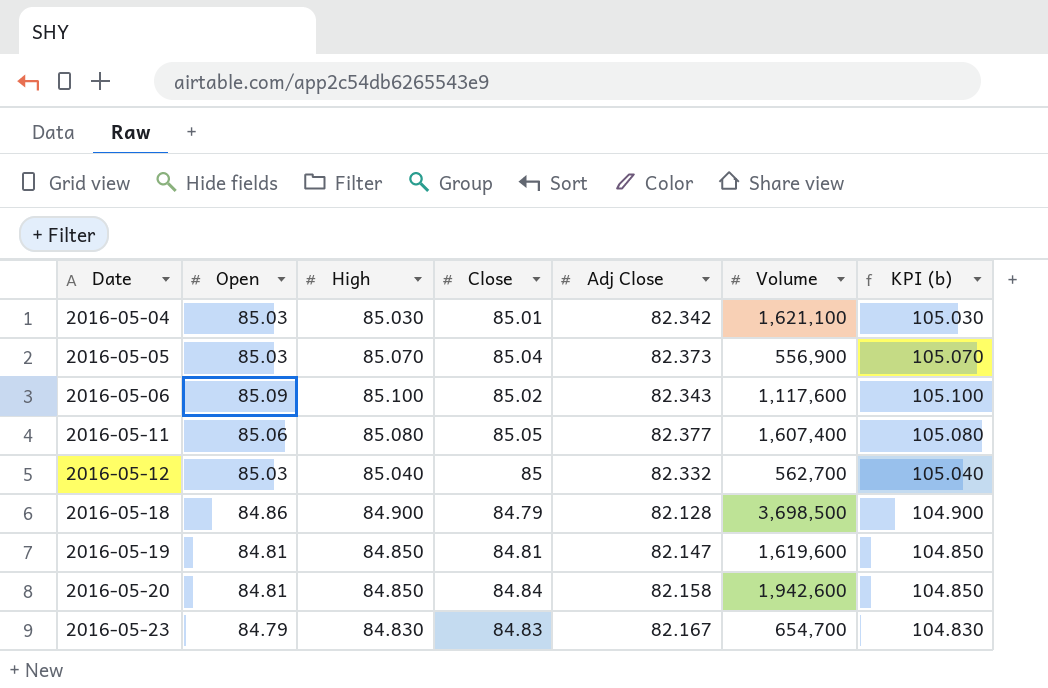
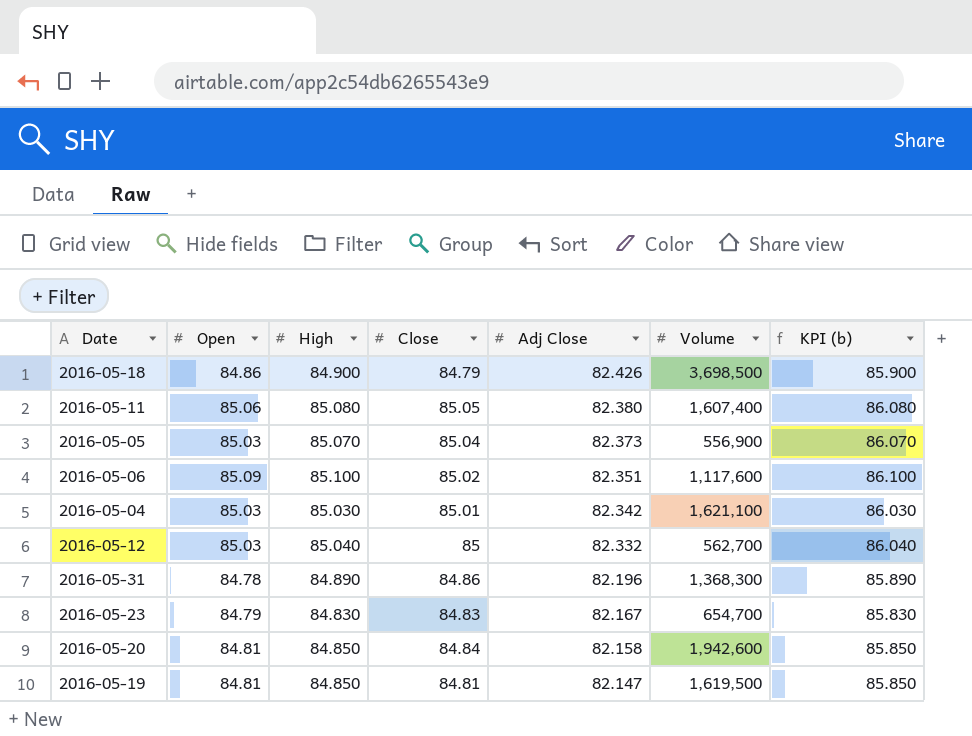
row order: Date ascending -> Adj Close descending
column KPI (b) | formula: [High] + 20 -> [High] + 1
2016-05-18 | Adj Close: 82.128 -> 82.426
2016-05-11 | Adj Close: 82.377 -> 82.380
2016-05-06 | Adj Close: 82.343 -> 82.351
row 2016-05-31: none -> 84.78 | 84.890 | 84.86 | 82.196 | 1,368,300 | 85.890
2016-05-19 | Volume: 1,619,600 -> 1,619,500

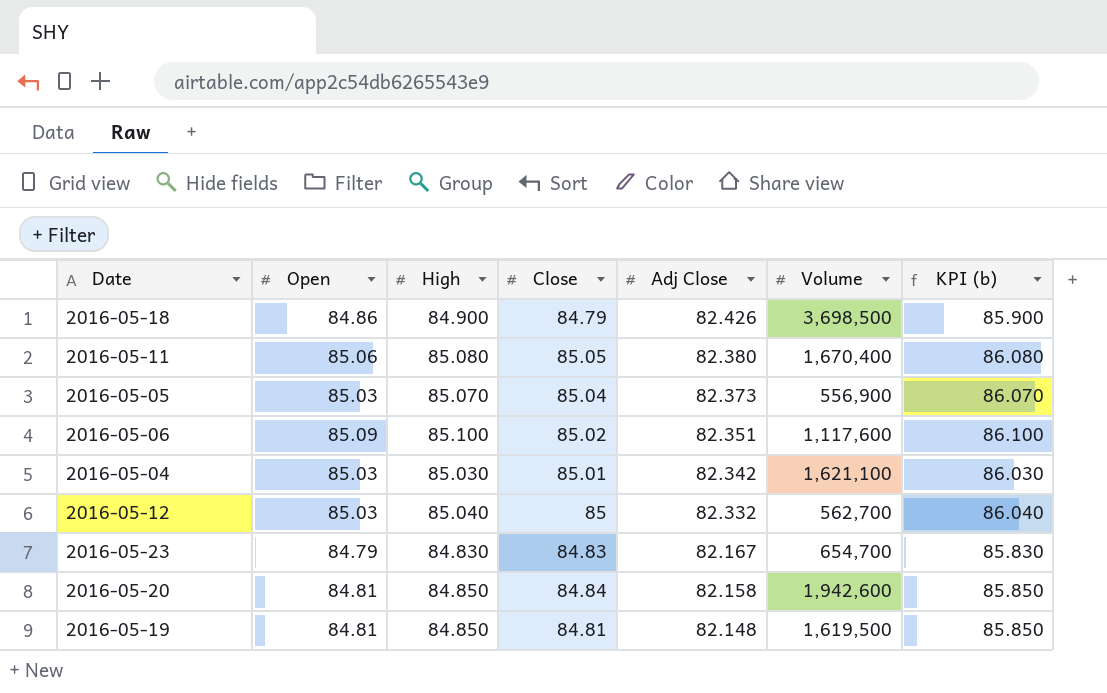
row 2016-05-31: 84.78 | 84.890 | 84.86 | 82.196 | 1,368,300 | 85.890 -> none
2016-05-11 | Volume: 1,607,400 -> 1,670,400
2016-05-19 | Adj Close: 82.147 -> 82.148

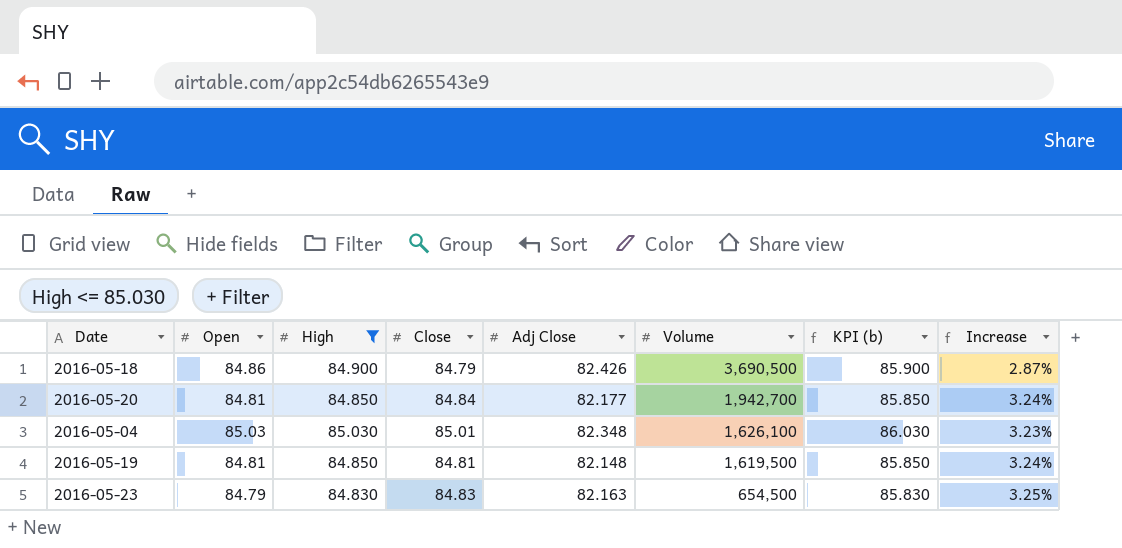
filter: none -> High <= 85.030
row order: Adj Close descending -> Volume descending
column Increase | formula: none -> ([Close] - [Adj Close]) / [Adj Close]
2016-05-18 | Volume: 3,698,500 -> 3,690,500
2016-05-20 | Adj Close: 82.158 -> 82.177
2016-05-20 | Volume: 1,942,600 -> 1,942,700
2016-05-04 | Adj Close: 82.342 -> 82.348
2016-05-04 | Volume: 1,621,100 -> 1,626,100
2016-05-23 | Adj Close: 82.167 -> 82.163
2016-05-23 | Volume: 654,700 -> 654,500

